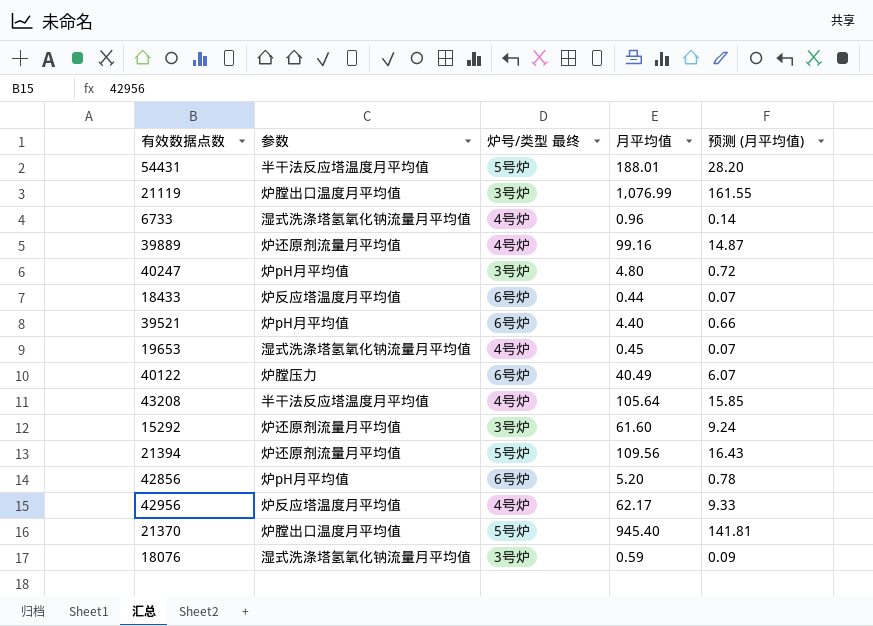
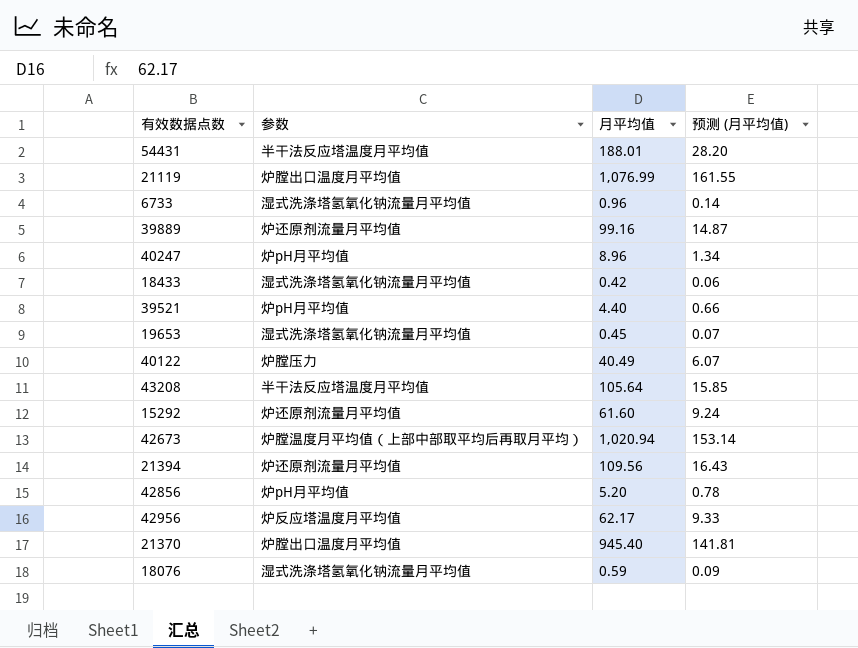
column 炉号/类型 最终 | position: 3 -> none
40247 | 月平均值: 4.80 -> 8.96
40247 | 预测 (月平均值): 0.72 -> 1.34
18433 | 参数: 炉反应塔温度月平均值 -> 湿式洗涤塔氢氧化钠流量月平均值
18433 | 月平均值: 0.44 -> 0.42
18433 | 预测 (月平均值): 0.07 -> 0.06
row 42673: none -> 炉膛温度月平均值（上部中部取平均后再取月平均） | 1,020.94 | 153.14

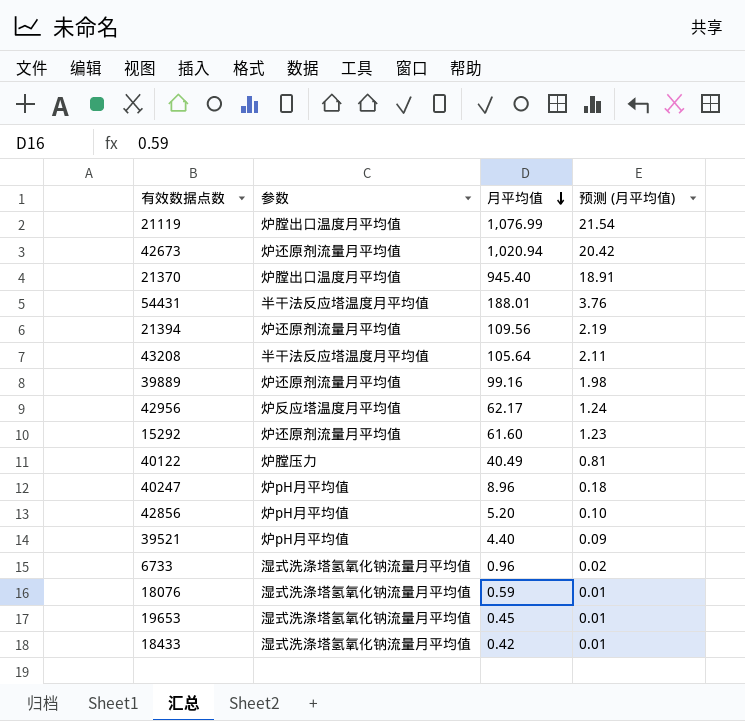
row order: none -> 月平均值 descending
column 预测 (月平均值) | formula: [月平均值] * 0.15 -> [月平均值] * 0.02
42673 | 参数: 炉膛温度月平均值（上部中部取平均后再取月平均） -> 炉还原剂流量月平均值

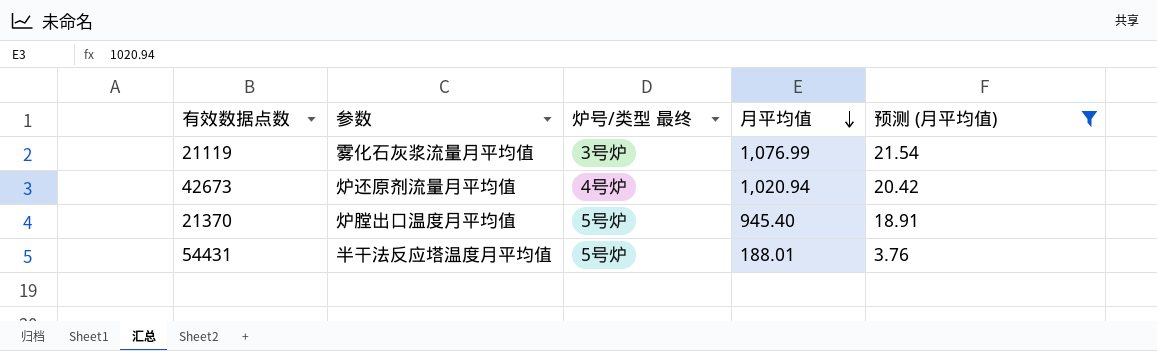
filter: none -> 预测 (月平均值) >= 3.76
column 炉号/类型 最终 | position: none -> 3
21119 | 参数: 炉膛出口温度月平均值 -> 雾化石灰浆流量月平均值

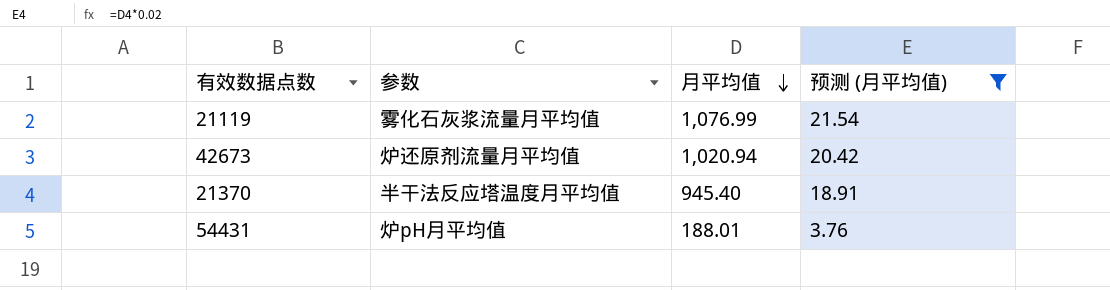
column 炉号/类型 最终 | position: 3 -> none
21370 | 参数: 炉膛出口温度月平均值 -> 半干法反应塔温度月平均值
54431 | 参数: 半干法反应塔温度月平均值 -> 炉pH月平均值

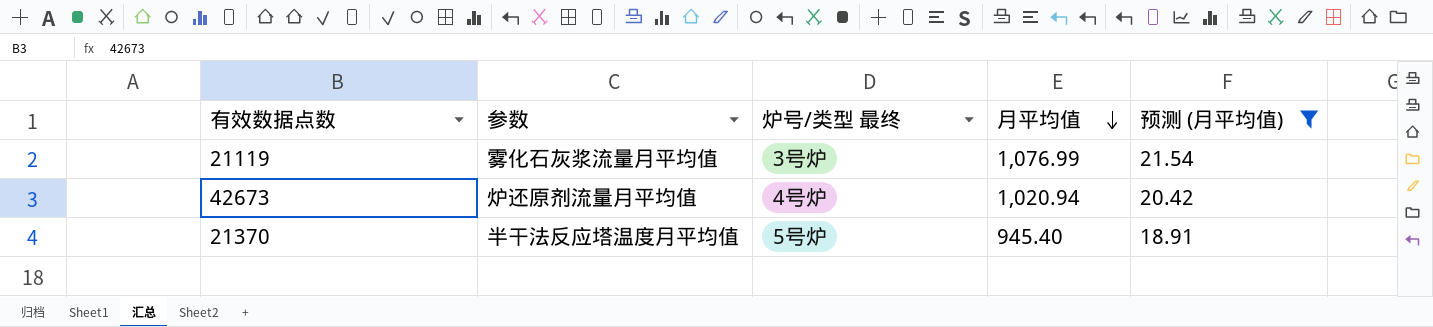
column 炉号/类型 最终 | position: none -> 3
row 54431: 炉pH月平均值 | 188.01 | 3.76 -> none

